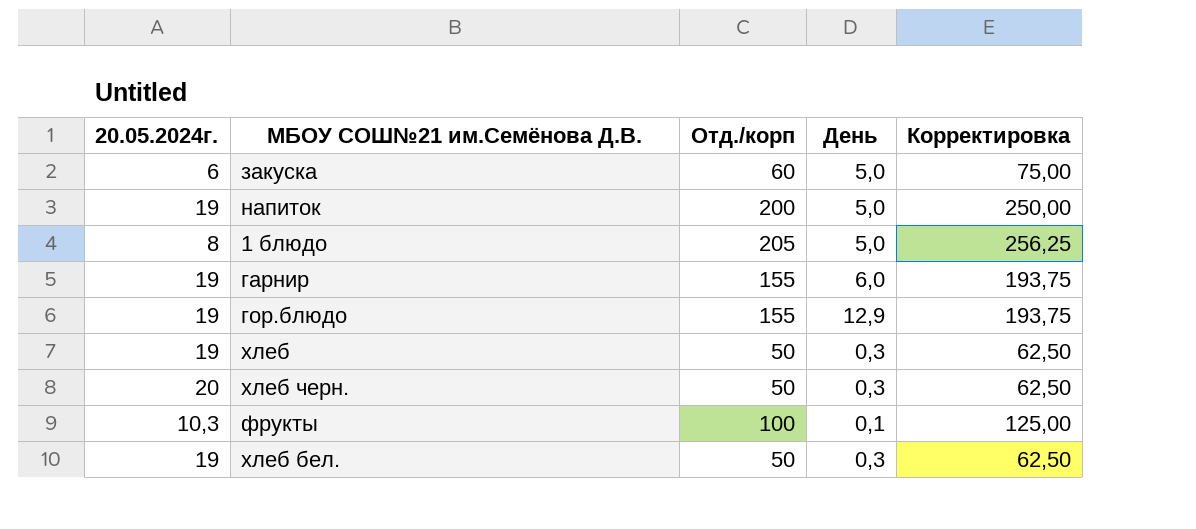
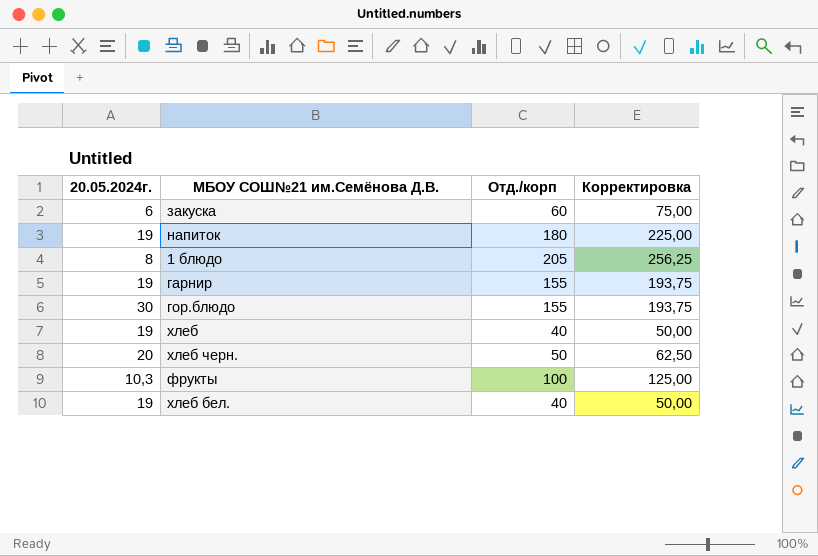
column День | position: 4 -> none
напиток | Отд./корп: 200 -> 180
напиток | Корректировка: 250,00 -> 225,00
гор.блюдо | 20.05.2024г.: 19 -> 30
хлеб | Отд./корп: 50 -> 40
хлеб | Корректировка: 62,50 -> 50,00
хлеб бел. | Отд./корп: 50 -> 40
хлеб бел. | Корректировка: 62,50 -> 50,00

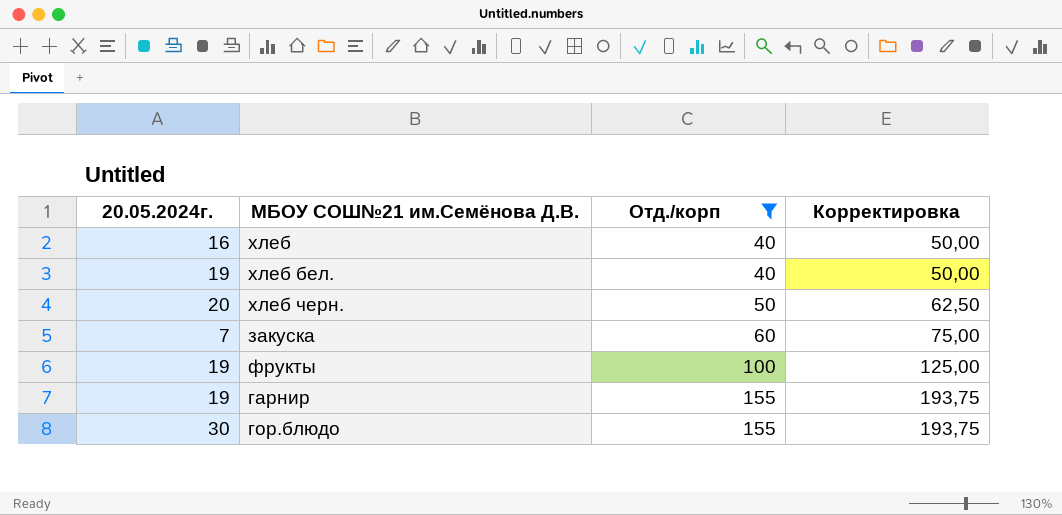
filter: none -> Отд./корп <= 155
row order: none -> Отд./корп ascending
хлеб | 20.05.2024г.: 19 -> 16
закуска | 20.05.2024г.: 6 -> 7
фрукты | 20.05.2024г.: 10,3 -> 19

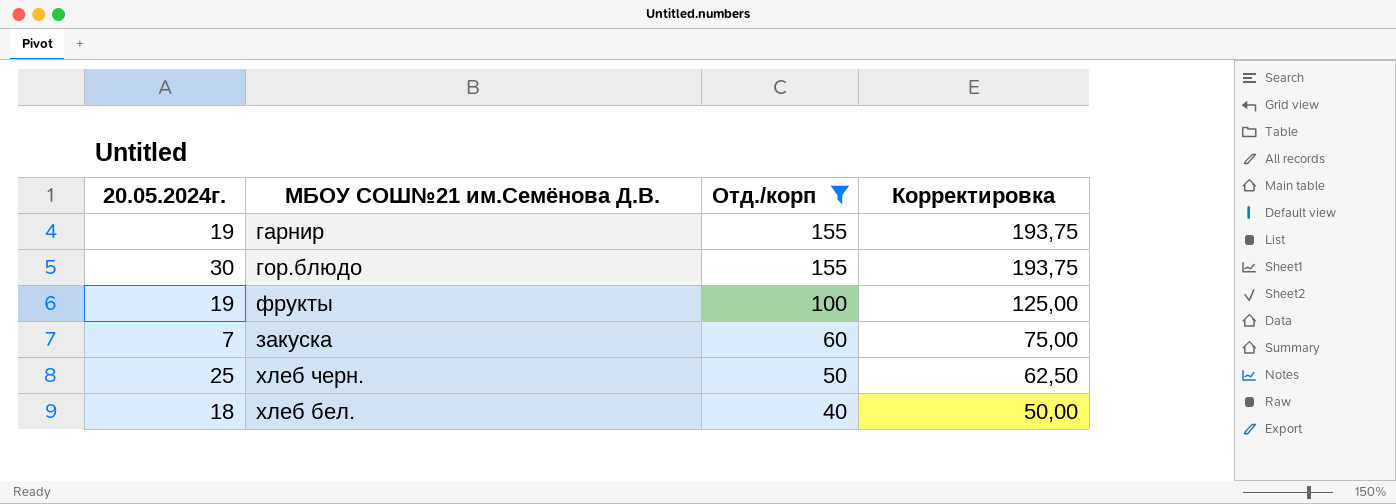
row order: Отд./корп ascending -> Отд./корп descending
row хлеб: 16 | 40 | 50,00 -> none
хлеб черн. | 20.05.2024г.: 20 -> 25
хлеб бел. | 20.05.2024г.: 19 -> 18

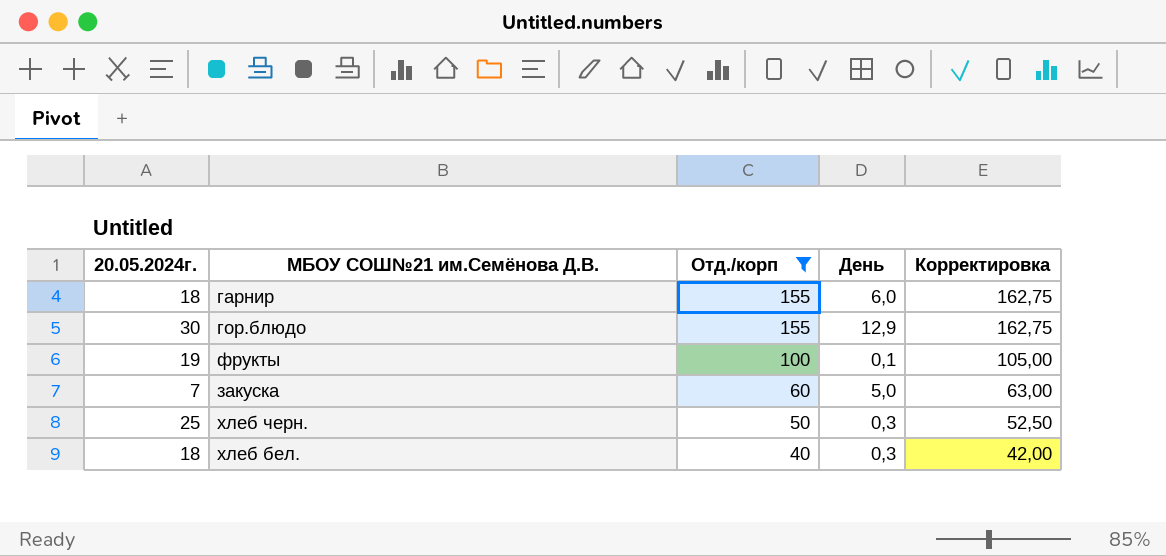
column День | position: none -> 4
column Корректировка | formula: [Отд./корп] * 1,25 -> [Отд./корп] * 1,05
гарнир | 20.05.2024г.: 19 -> 18

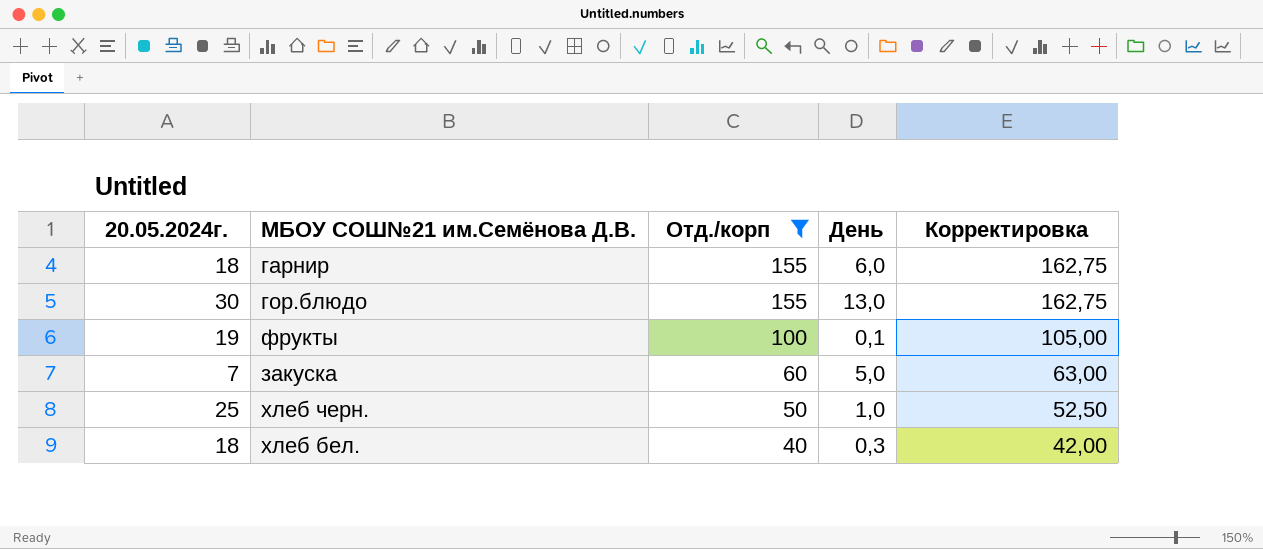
гор.блюдо | День: 12,9 -> 13,0
хлеб черн. | День: 0,3 -> 1,0

